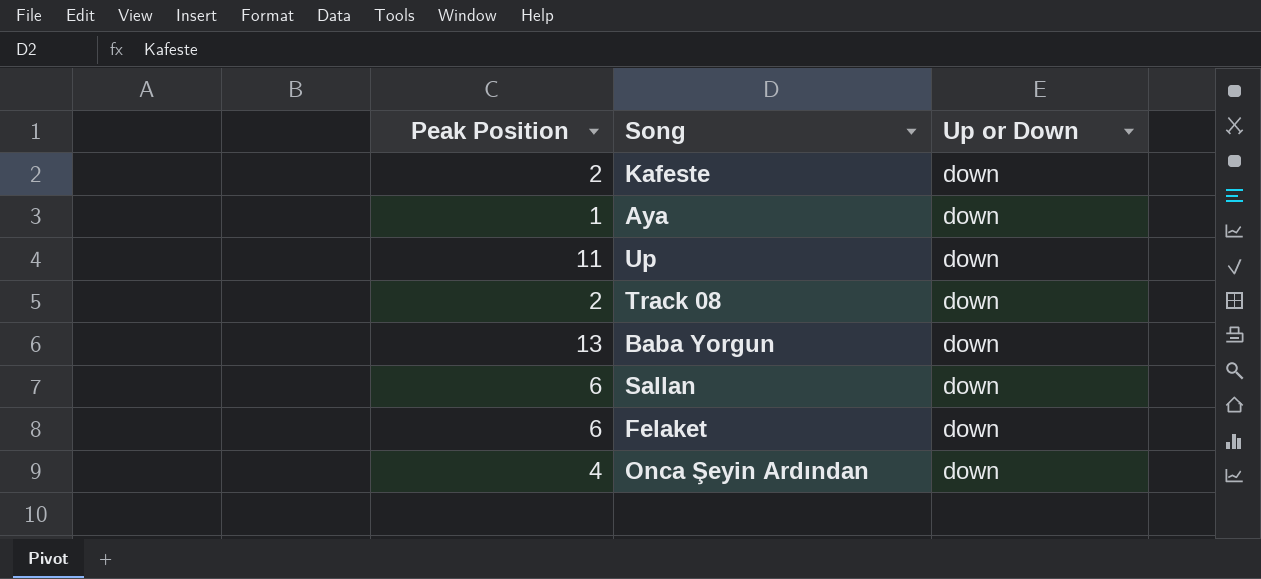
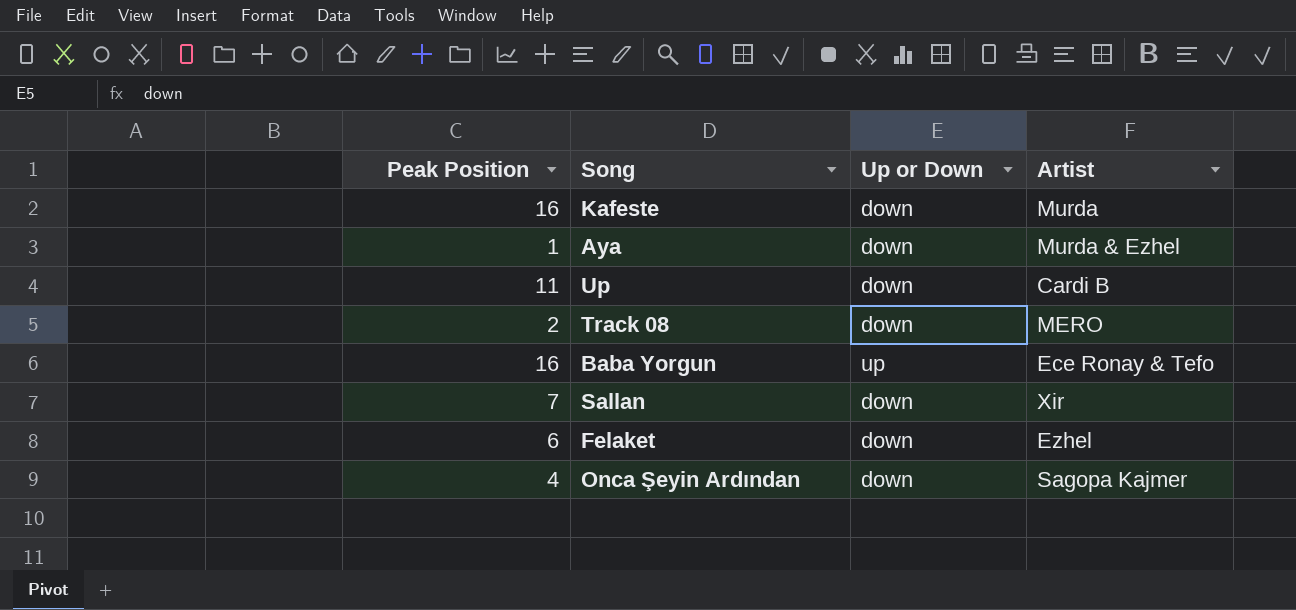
column Artist | position: none -> 4
Kafeste | Peak Position: 2 -> 16
Baba Yorgun | Peak Position: 13 -> 16
Baba Yorgun | Up or Down: down -> up
Sallan | Peak Position: 6 -> 7

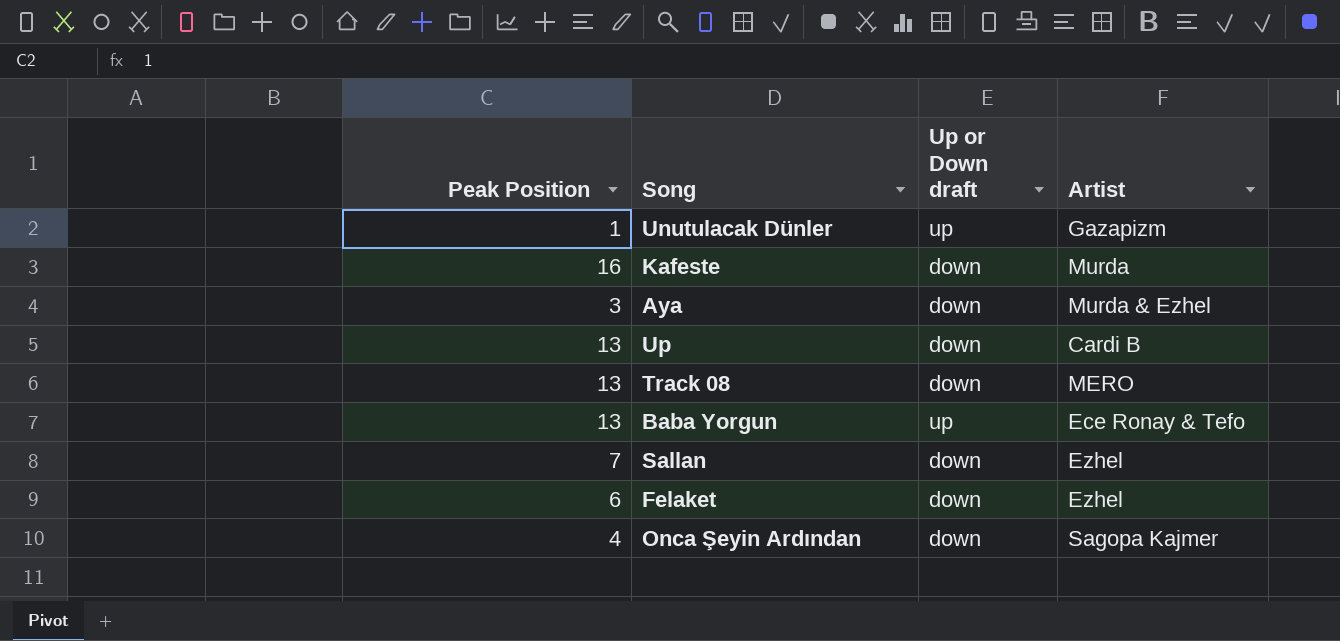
column name: Up or Down -> Up or Down draft
row Unutulacak Dünler: none -> 1 | up | Gazapizm
Aya | Peak Position: 1 -> 3
Up | Peak Position: 11 -> 13
Track 08 | Peak Position: 2 -> 13
Baba Yorgun | Peak Position: 16 -> 13
Sallan | Artist: Xir -> Ezhel

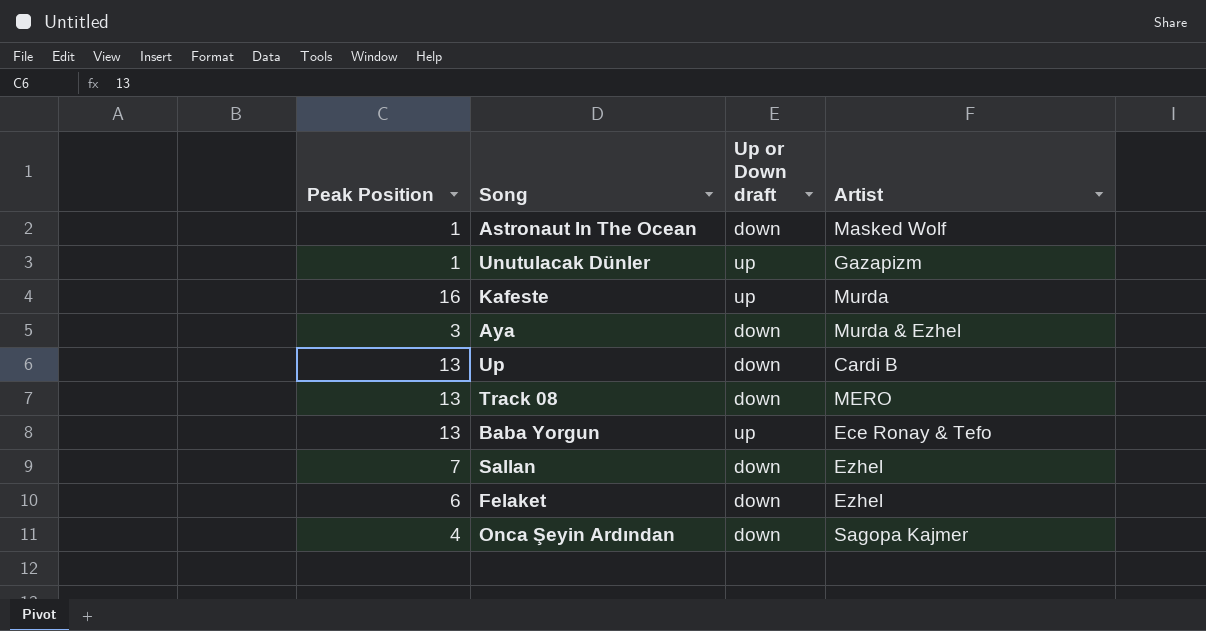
row Astronaut In The Ocean: none -> 1 | down | Masked Wolf
Kafeste | Up or Down draft: down -> up

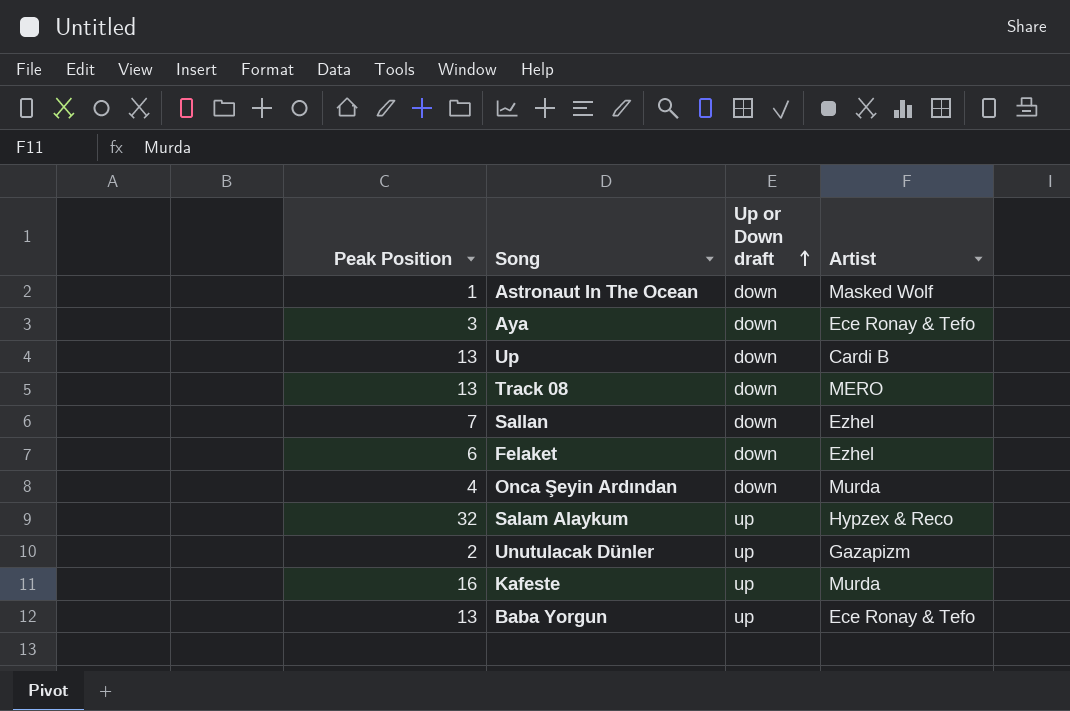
row order: none -> Up or Down draft ascending
Aya | Artist: Murda & Ezhel -> Ece Ronay & Tefo
Onca Şeyin Ardından | Artist: Sagopa Kajmer -> Murda
row Salam Alaykum: none -> 32 | up | Hypzex & Reco
Unutulacak Dünler | Peak Position: 1 -> 2

